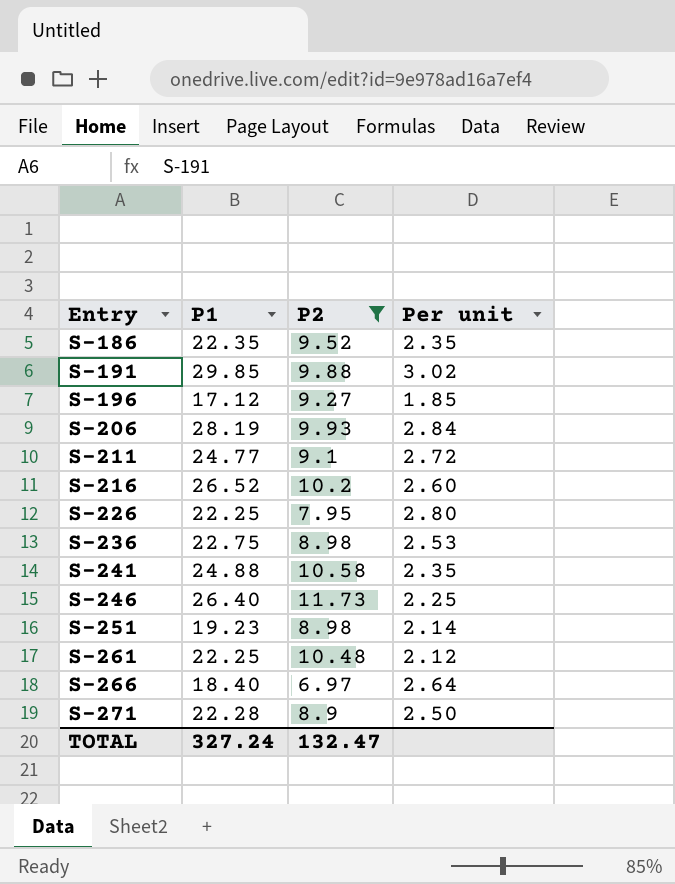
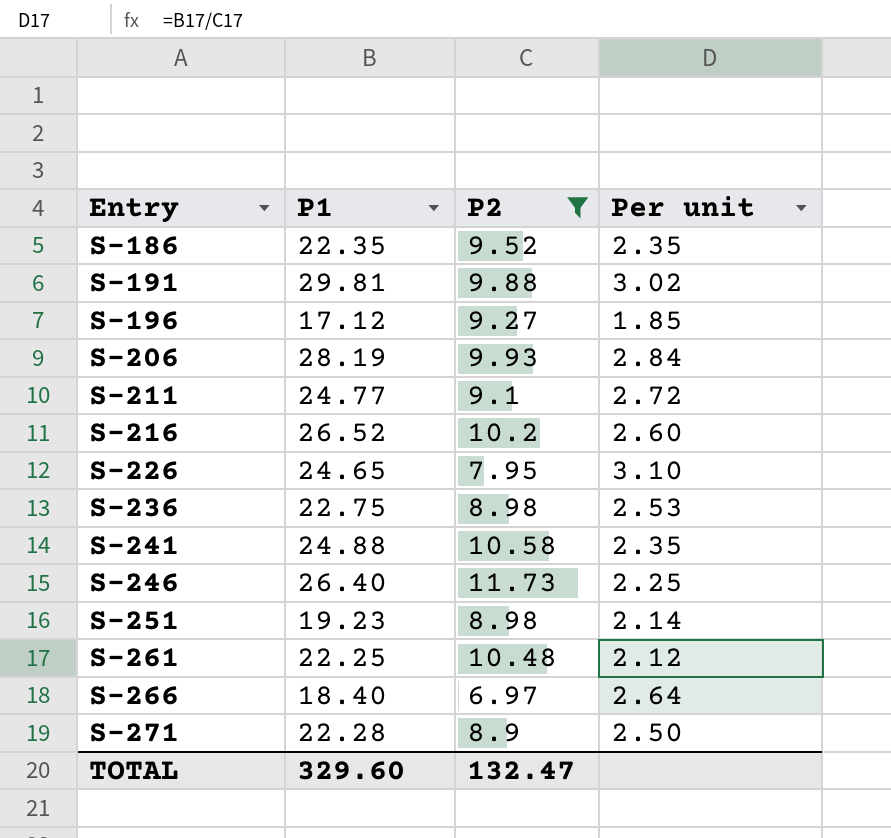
S-191 | P1: 29.85 -> 29.81
S-226 | P1: 22.25 -> 24.65
S-226 | Per unit: 2.80 -> 3.10
TOTAL | P1: 327.24 -> 329.60

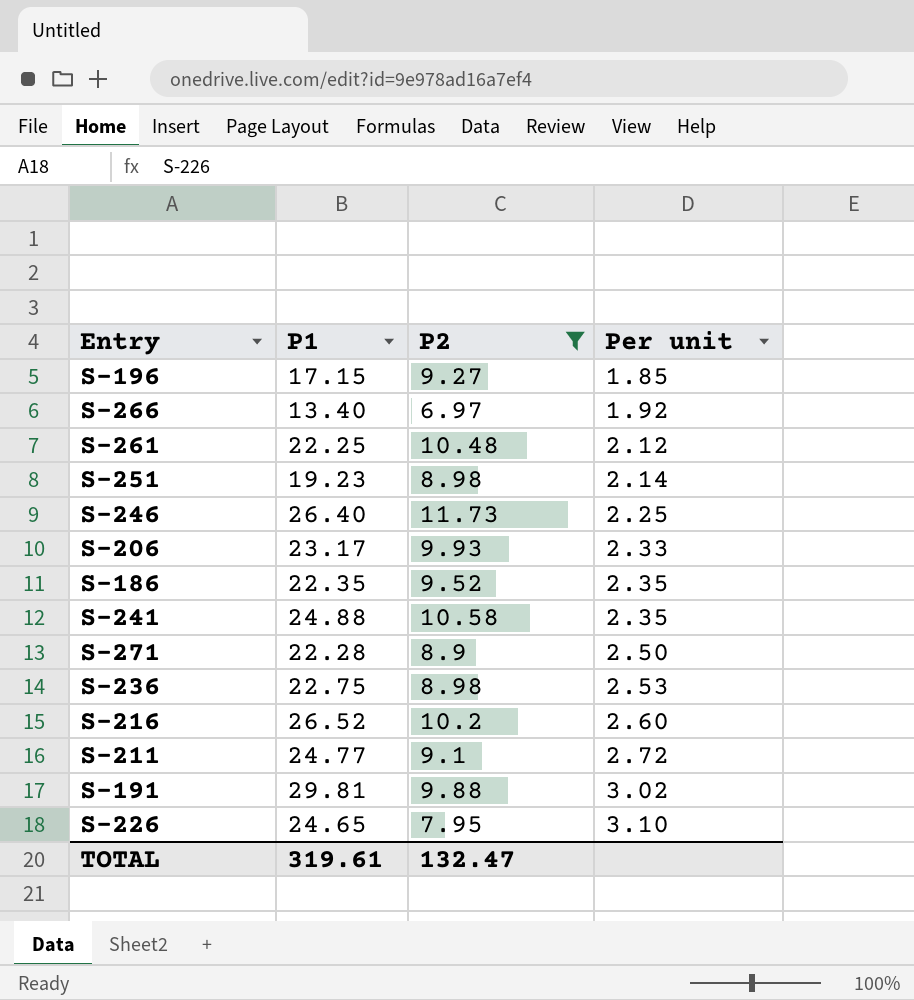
row order: Entry ascending -> Per unit ascending
S-196 | P1: 17.12 -> 17.15
S-266 | P1: 18.40 -> 13.40
S-266 | Per unit: 2.64 -> 1.92
S-206 | P1: 28.19 -> 23.17
S-206 | Per unit: 2.84 -> 2.33
TOTAL | P1: 329.60 -> 319.61

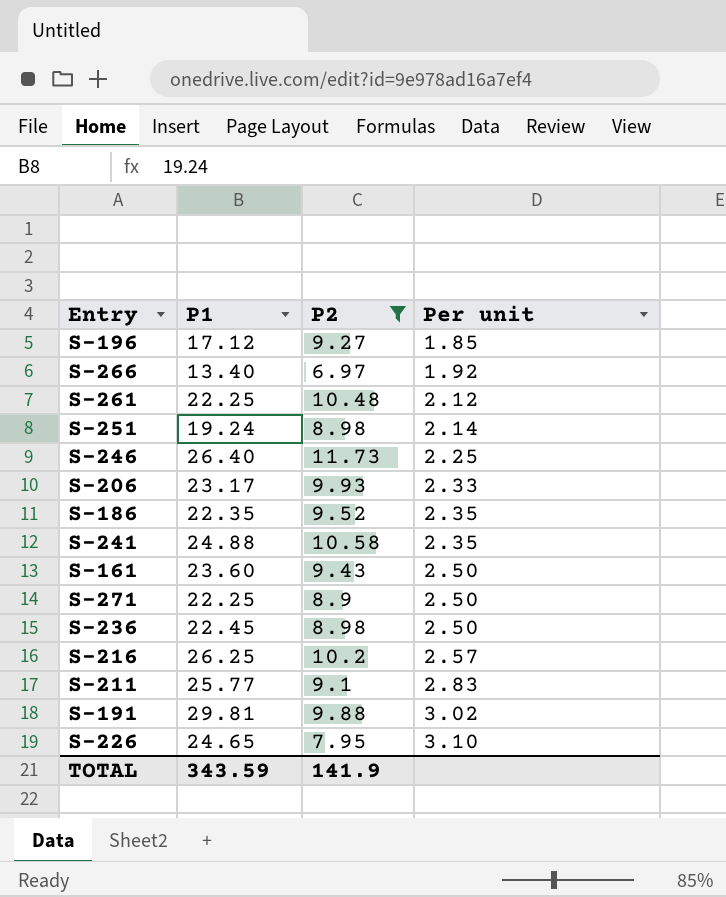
S-196 | P1: 17.15 -> 17.12
S-251 | P1: 19.23 -> 19.24
row S-161: none -> 23.60 | 9.43 | 2.50
S-271 | P1: 22.28 -> 22.25
S-236 | P1: 22.75 -> 22.45
S-236 | Per unit: 2.53 -> 2.50
S-216 | P1: 26.52 -> 26.25
S-216 | Per unit: 2.60 -> 2.57
S-211 | P1: 24.77 -> 25.77
S-211 | Per unit: 2.72 -> 2.83
TOTAL | P1: 319.61 -> 343.59
TOTAL | P2: 132.47 -> 141.9

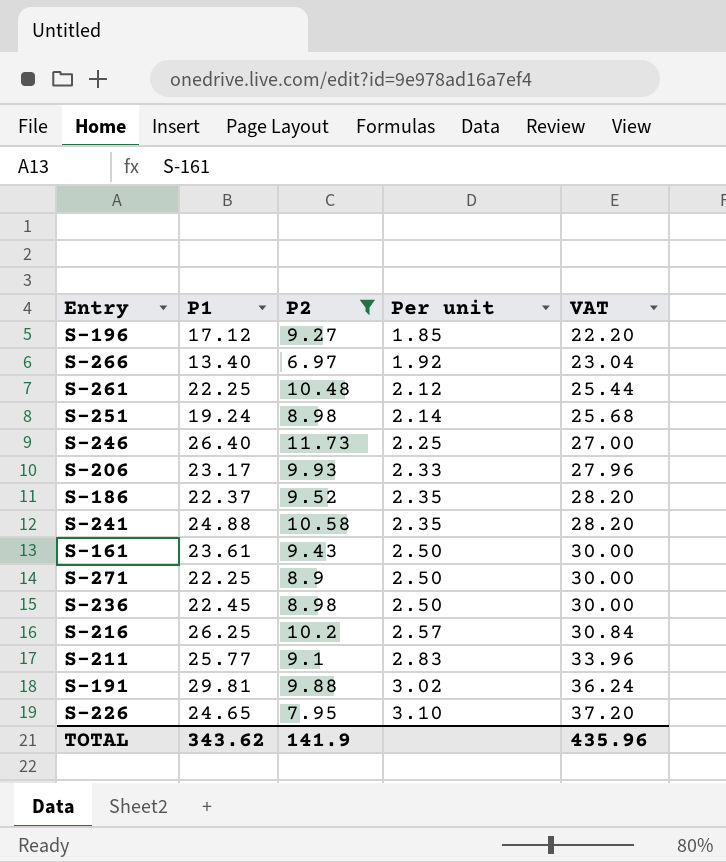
column VAT | formula: none -> [Per unit] * 12
S-186 | P1: 22.35 -> 22.37
S-161 | P1: 23.60 -> 23.61
TOTAL | P1: 343.59 -> 343.62

